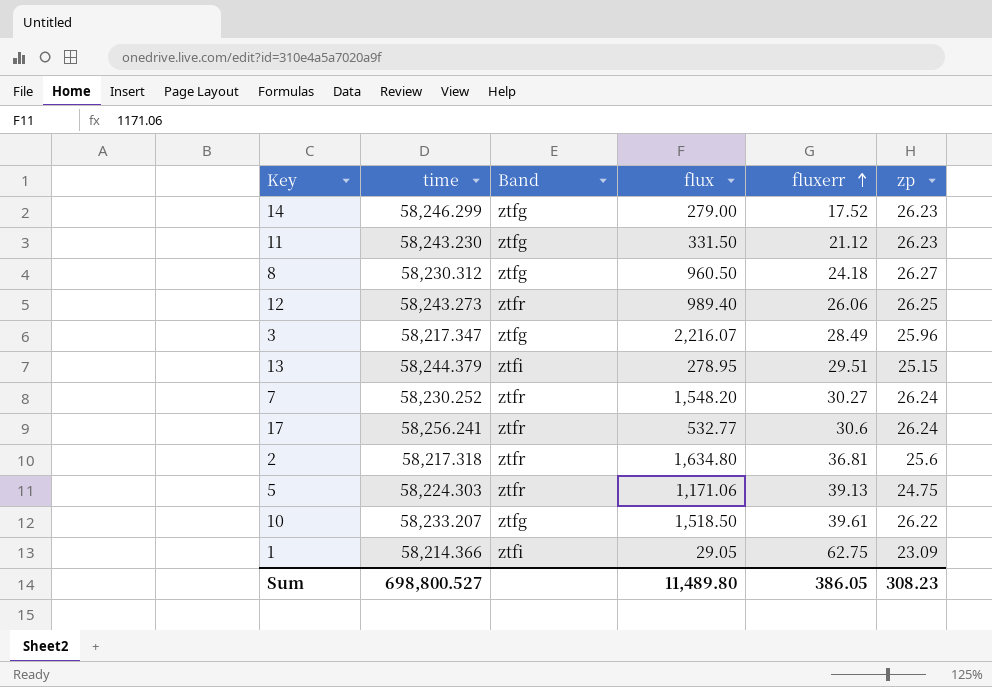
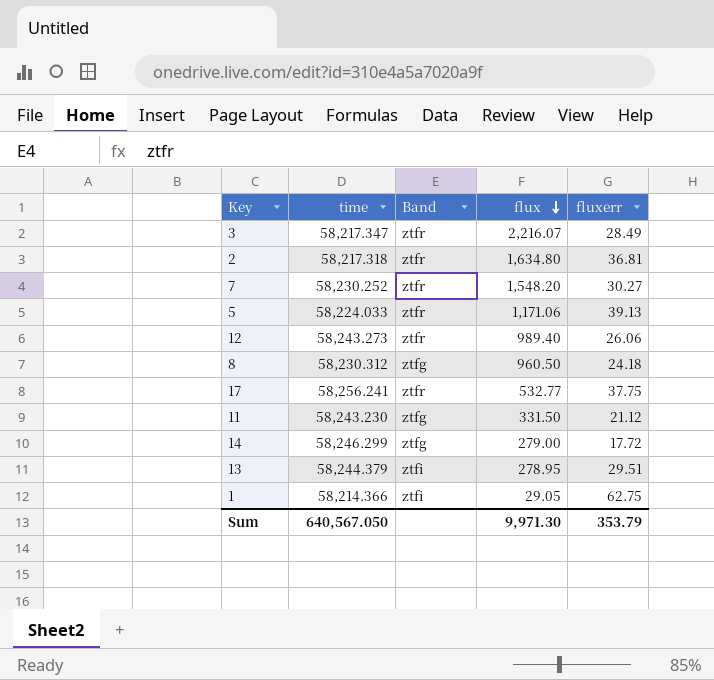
row order: fluxerr ascending -> flux descending
column zp | position: 6 -> none
row 10: 58,233.207 | ztfg | 1,518.50 | 39.61 | 26.22 -> none
3 | Band: ztfg -> ztfr
5 | time: 58,224.303 -> 58,224.033
17 | fluxerr: 30.6 -> 37.75
14 | fluxerr: 17.52 -> 17.72
Sum | time: 698,800.527 -> 640,567.050
Sum | flux: 11,489.80 -> 9,971.30
Sum | fluxerr: 386.05 -> 353.79

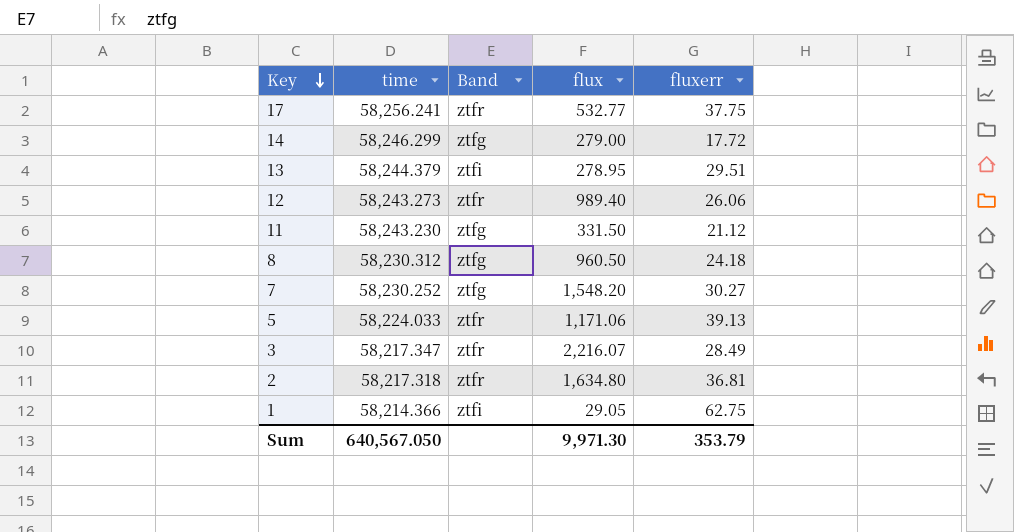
row order: flux descending -> Key descending
7 | Band: ztfr -> ztfg

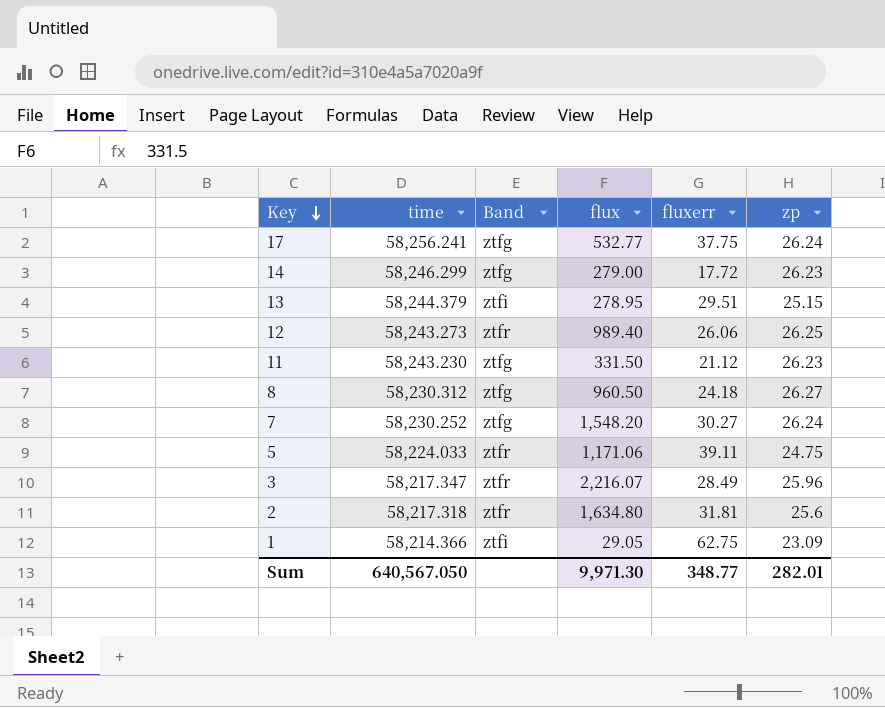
column zp | position: none -> 6
17 | Band: ztfr -> ztfg
5 | fluxerr: 39.13 -> 39.11
2 | fluxerr: 36.81 -> 31.81
Sum | fluxerr: 353.79 -> 348.77

